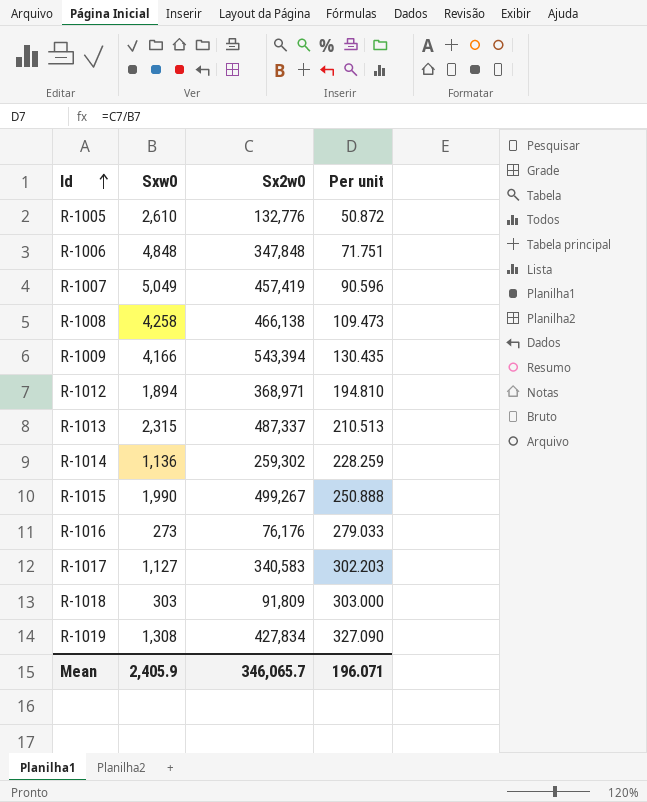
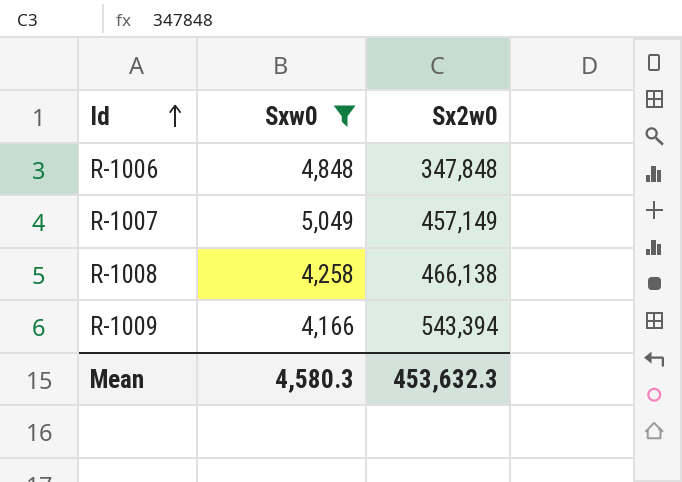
filter: none -> Sxw0 >= 4,166
column Per unit | formula: [Sx2w0] / [Sxw0] -> none
R-1007 | Sx2w0: 457,419 -> 457,149
Mean | Sxw0: 2,405.9 -> 4,580.3
Mean | Sx2w0: 346,065.7 -> 453,632.3

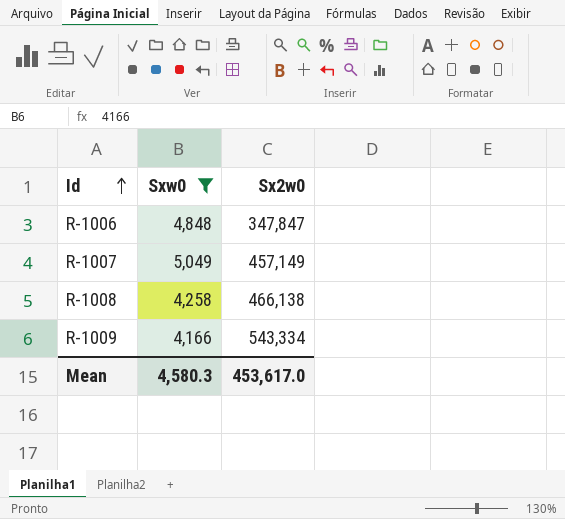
R-1006 | Sx2w0: 347,848 -> 347,847
R-1009 | Sx2w0: 543,394 -> 543,334
Mean | Sx2w0: 453,632.3 -> 453,617.0

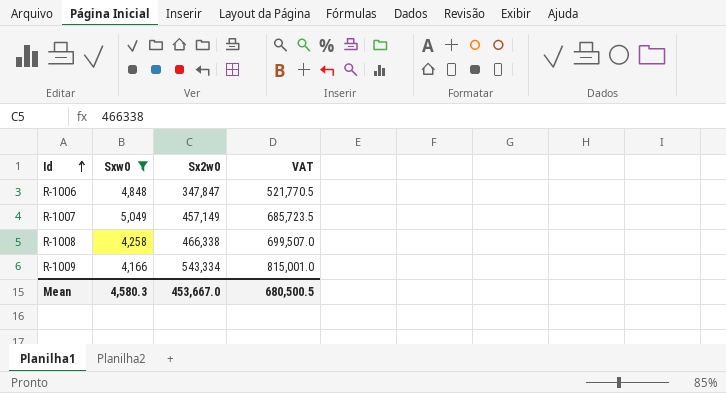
column VAT | formula: none -> [Sx2w0] * 1.5
R-1008 | Sx2w0: 466,138 -> 466,338
Mean | Sx2w0: 453,617.0 -> 453,667.0

